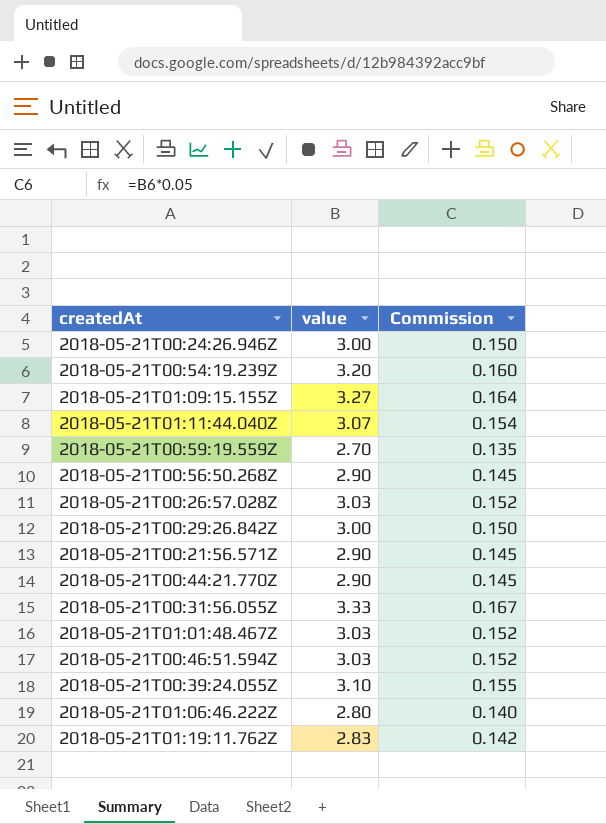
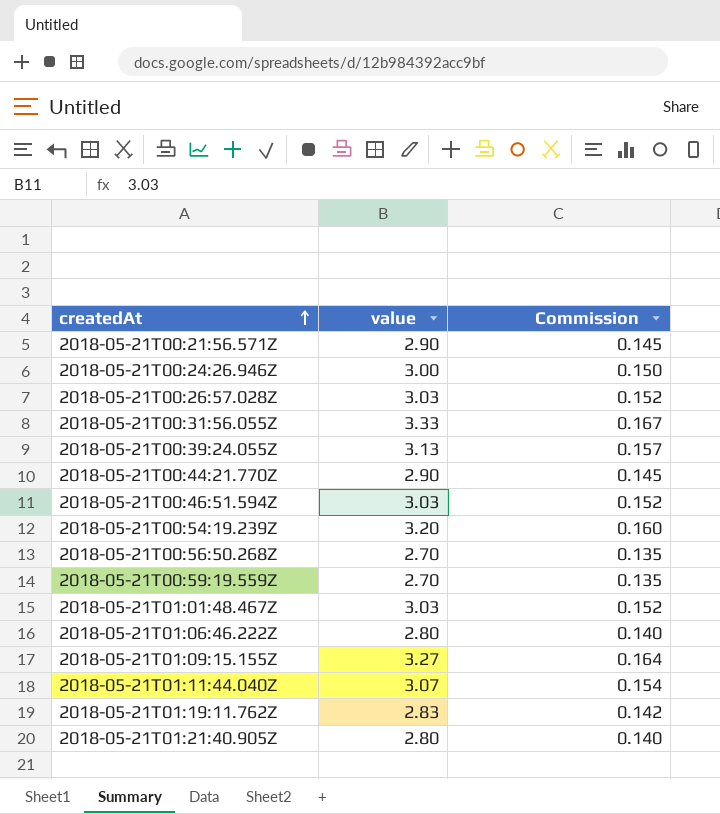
row order: none -> createdAt ascending
row 2018-05-21T00:29:26.842Z: 3.00 | 0.150 -> none
2018-05-21T00:39:24.055Z | value: 3.10 -> 3.13
2018-05-21T00:39:24.055Z | Commission: 0.155 -> 0.157
2018-05-21T00:56:50.268Z | value: 2.90 -> 2.70
2018-05-21T00:56:50.268Z | Commission: 0.145 -> 0.135
row 2018-05-21T01:21:40.905Z: none -> 2.80 | 0.140

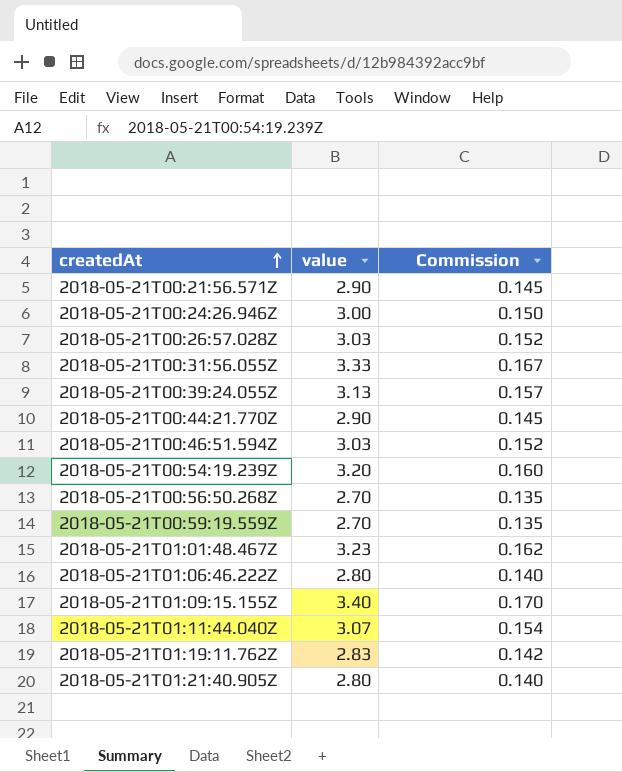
2018-05-21T01:01:48.467Z | value: 3.03 -> 3.23
2018-05-21T01:01:48.467Z | Commission: 0.152 -> 0.162
2018-05-21T01:09:15.155Z | value: 3.27 -> 3.40
2018-05-21T01:09:15.155Z | Commission: 0.164 -> 0.170

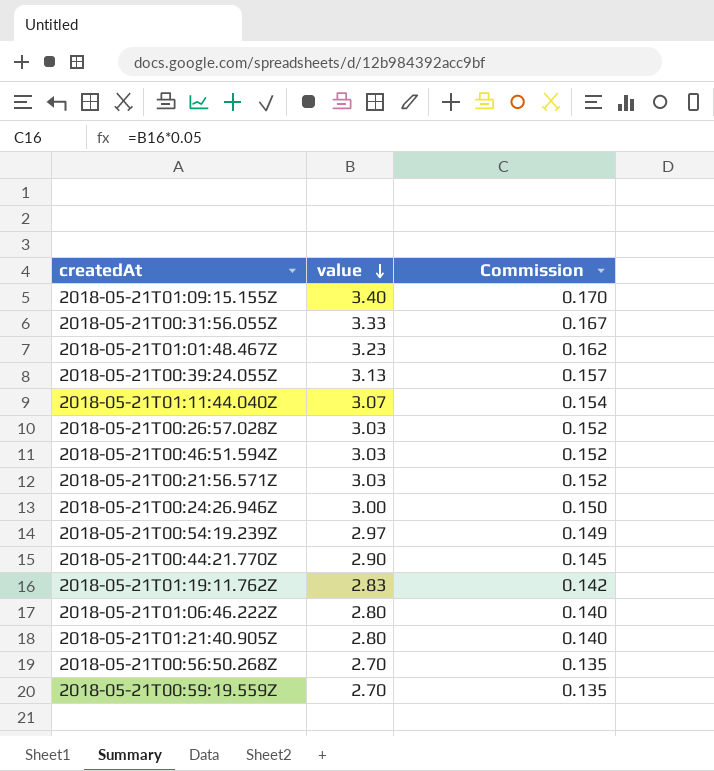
row order: createdAt ascending -> value descending
2018-05-21T00:21:56.571Z | value: 2.90 -> 3.03
2018-05-21T00:21:56.571Z | Commission: 0.145 -> 0.152
2018-05-21T00:54:19.239Z | value: 3.20 -> 2.97
2018-05-21T00:54:19.239Z | Commission: 0.160 -> 0.149

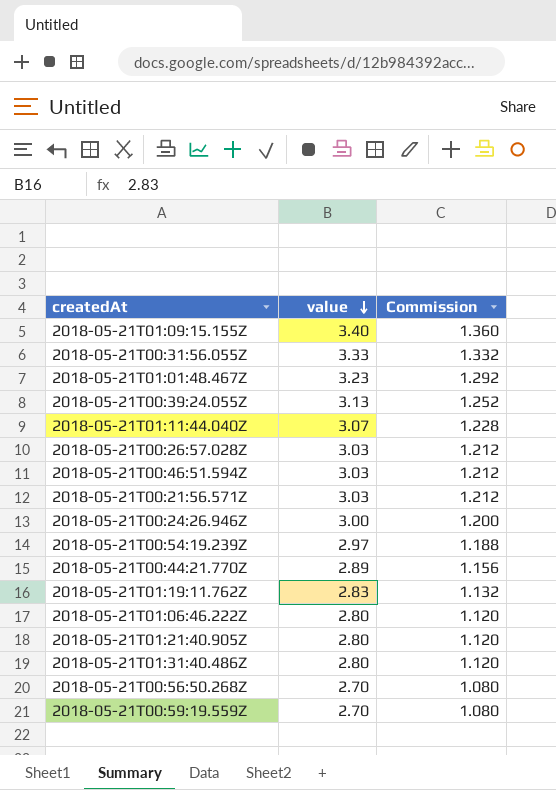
column Commission | formula: [value] * 0.05 -> [value] * 0.4
2018-05-21T00:44:21.770Z | value: 2.90 -> 2.89
row 2018-05-21T01:31:40.486Z: none -> 2.80 | 1.120

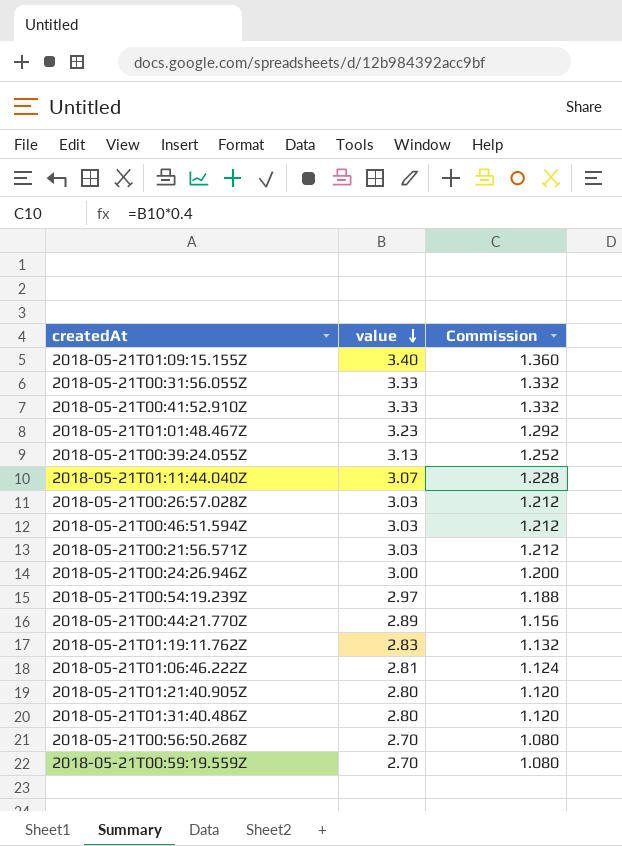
row 2018-05-21T00:41:52.910Z: none -> 3.33 | 1.332
2018-05-21T01:06:46.222Z | value: 2.80 -> 2.81
2018-05-21T01:06:46.222Z | Commission: 1.120 -> 1.124

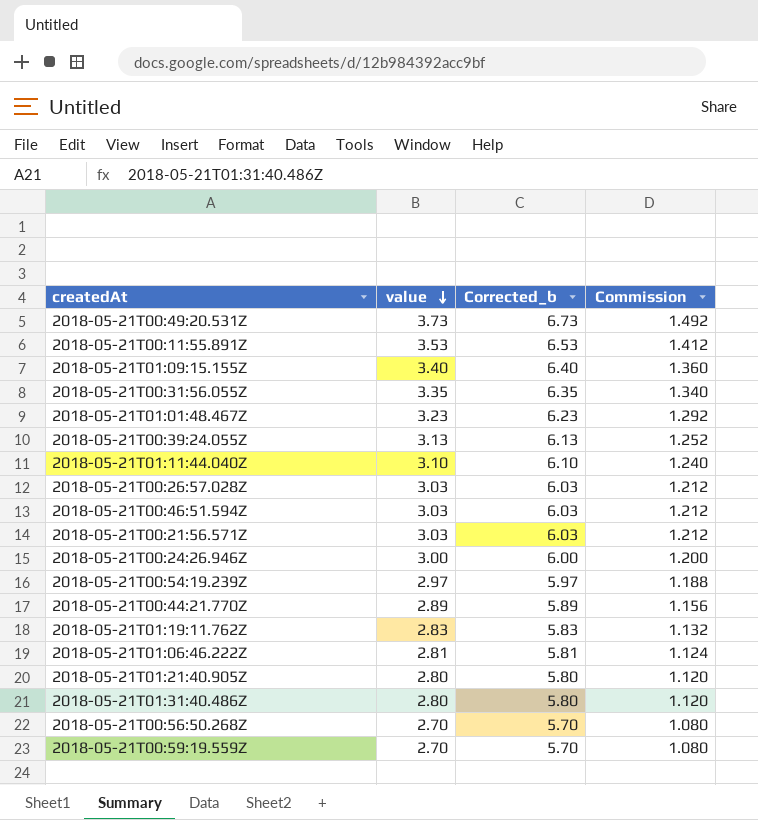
column Corrected_b | formula: none -> [value] + 3
row 2018-05-21T00:41:52.910Z: 3.33 | 1.332 -> none
row 2018-05-21T00:49:20.531Z: none -> 3.73 | 6.73 | 1.492
row 2018-05-21T00:11:55.891Z: none -> 3.53 | 6.53 | 1.412
2018-05-21T00:31:56.055Z | value: 3.33 -> 3.35
2018-05-21T00:31:56.055Z | Commission: 1.332 -> 1.340
2018-05-21T01:11:44.040Z | value: 3.07 -> 3.10
2018-05-21T01:11:44.040Z | Commission: 1.228 -> 1.240

